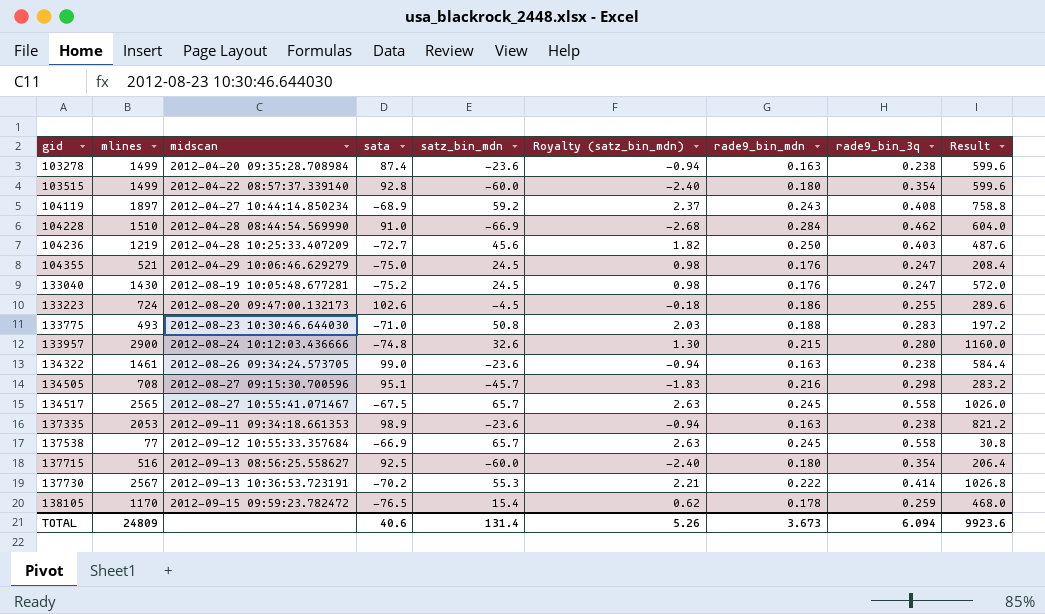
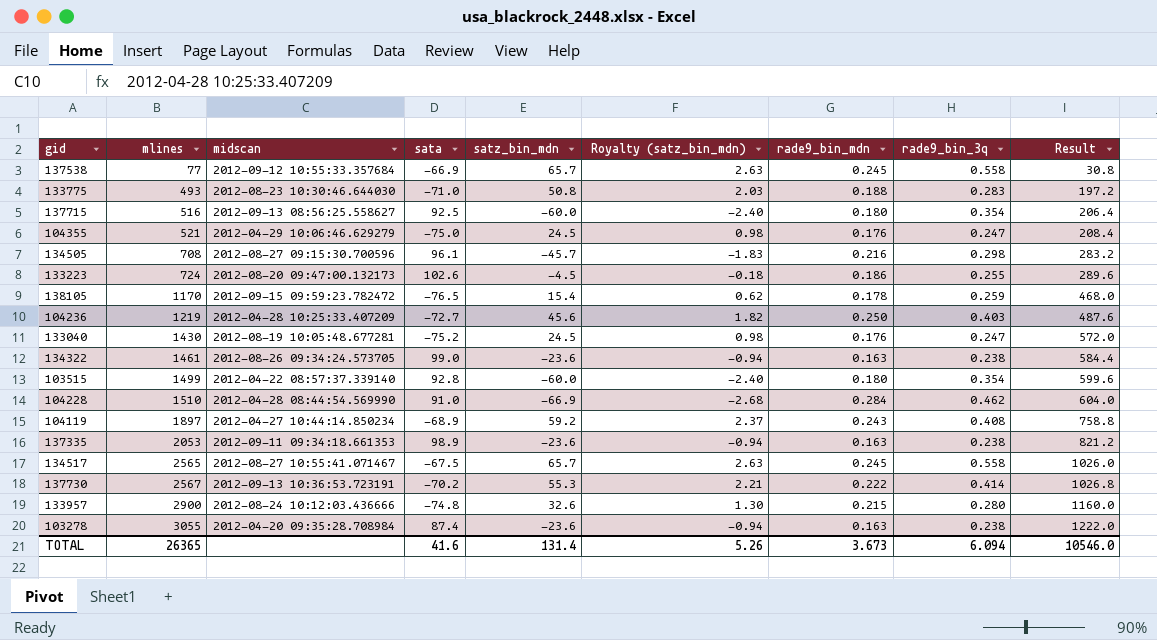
row order: gid ascending -> mlines ascending
134505 | sata: 95.1 -> 96.1
103278 | mlines: 1499 -> 3055
103278 | Result: 599.6 -> 1222.0
TOTAL | mlines: 24809 -> 26365
TOTAL | sata: 40.6 -> 41.6
TOTAL | Result: 9923.6 -> 10546.0

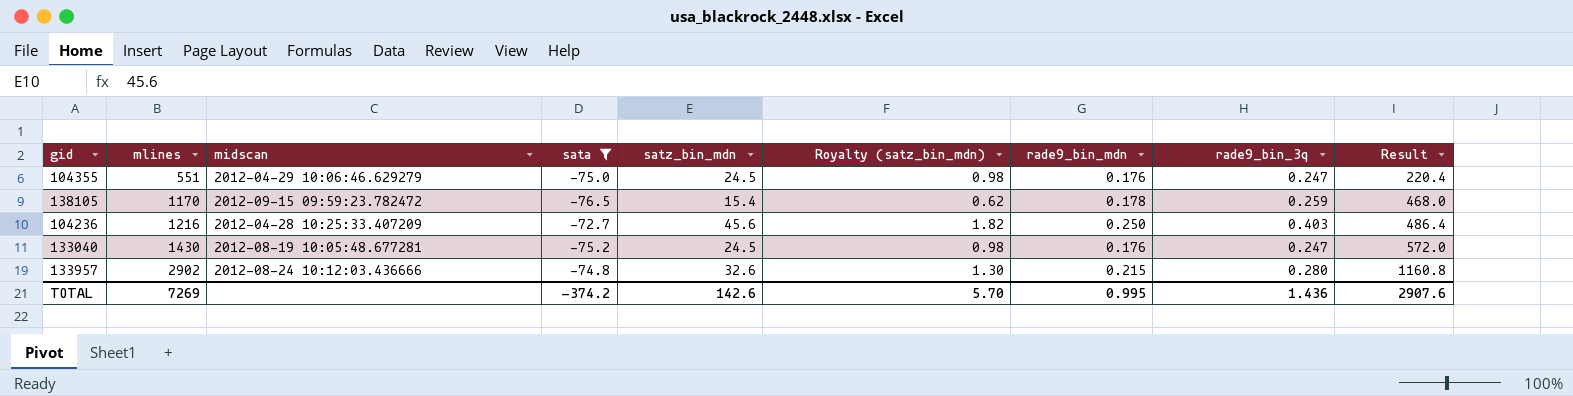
filter: none -> sata <= -72.7
104355 | mlines: 521 -> 551
104355 | Result: 208.4 -> 220.4
104236 | mlines: 1219 -> 1216
104236 | Result: 487.6 -> 486.4
133957 | mlines: 2900 -> 2902
133957 | Result: 1160.0 -> 1160.8
TOTAL | mlines: 26365 -> 7269
TOTAL | sata: 41.6 -> -374.2
TOTAL | satz_bin_mdn: 131.4 -> 142.6
TOTAL | Royalty (satz_bin_mdn): 5.26 -> 5.70
TOTAL | rade9_bin_mdn: 3.673 -> 0.995
TOTAL | rade9_bin_3q: 6.094 -> 1.436
TOTAL | Result: 10546.0 -> 2907.6

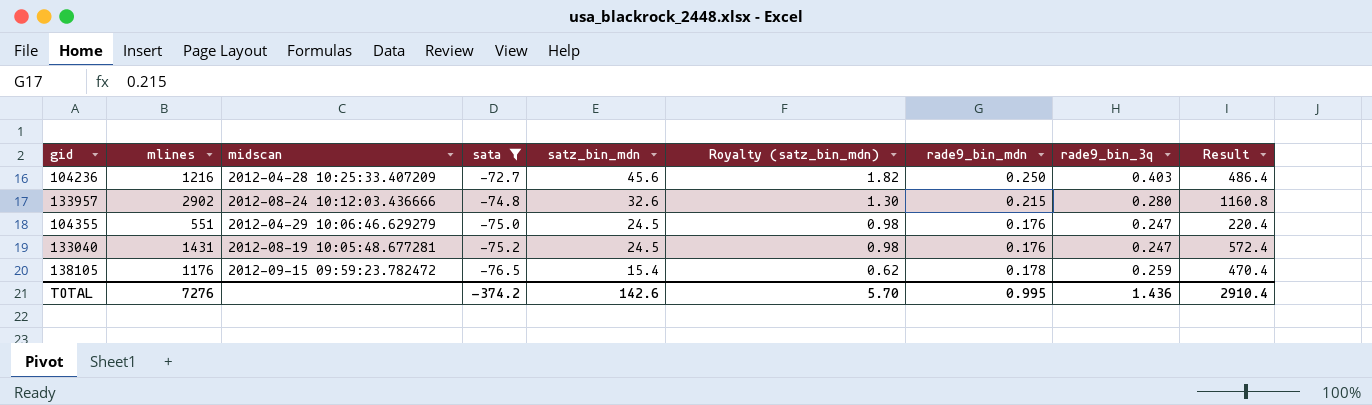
row order: mlines ascending -> sata descending
133040 | mlines: 1430 -> 1431
133040 | Result: 572.0 -> 572.4
138105 | mlines: 1170 -> 1176
138105 | Result: 468.0 -> 470.4
TOTAL | mlines: 7269 -> 7276
TOTAL | Result: 2907.6 -> 2910.4

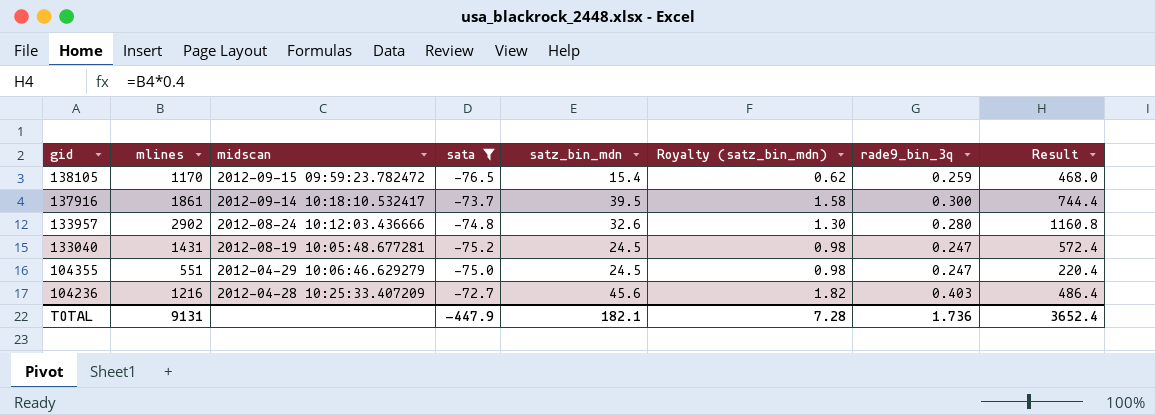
row order: sata descending -> gid descending
column rade9_bin_mdn | position: 7 -> none
138105 | mlines: 1176 -> 1170
138105 | Result: 470.4 -> 468.0
row 137916: none -> 1861 | 2012-09-14 10:18:10.532417 | -73.7 | 39.5 | 1.58 | 0.300 | 744.4
TOTAL | mlines: 7276 -> 9131
TOTAL | sata: -374.2 -> -447.9
TOTAL | satz_bin_mdn: 142.6 -> 182.1
TOTAL | Royalty (satz_bin_mdn): 5.70 -> 7.28
TOTAL | rade9_bin_3q: 1.436 -> 1.736
TOTAL | Result: 2910.4 -> 3652.4

